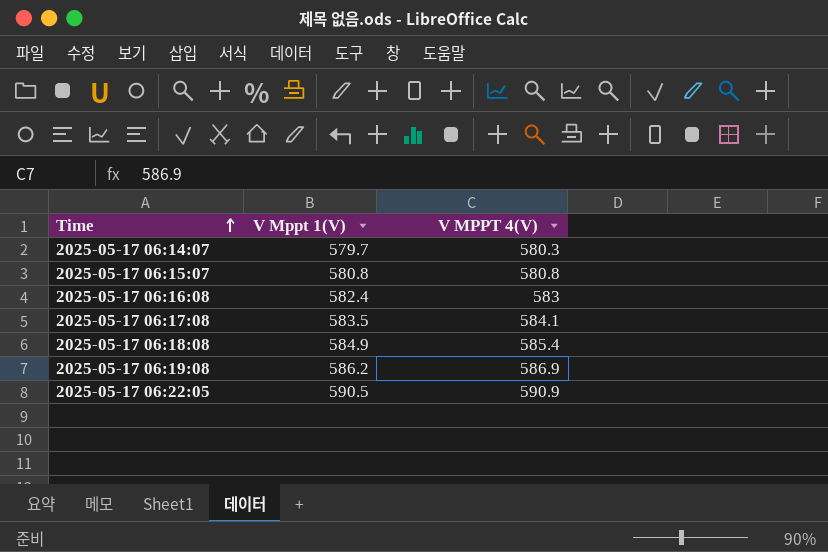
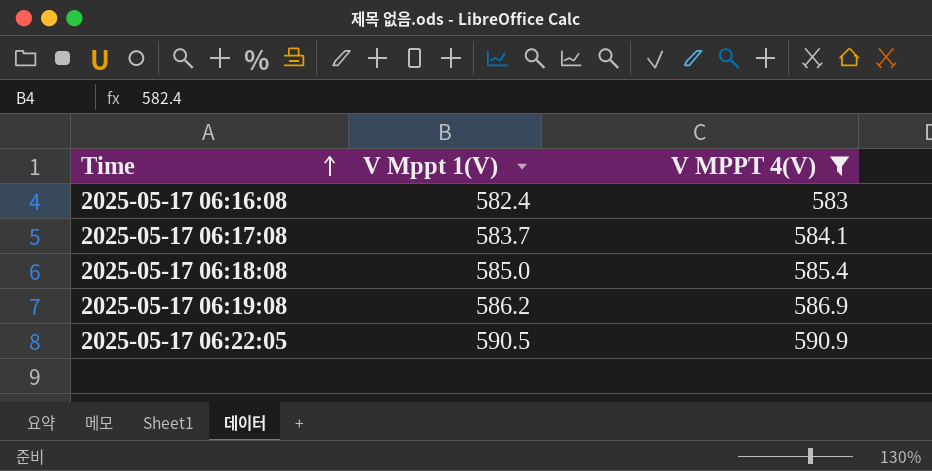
filter: none -> V MPPT 4(V) >= 583
2025-05-17 06:17:08 | V Mppt 1(V): 583.5 -> 583.7
2025-05-17 06:18:08 | V Mppt 1(V): 584.9 -> 585.0

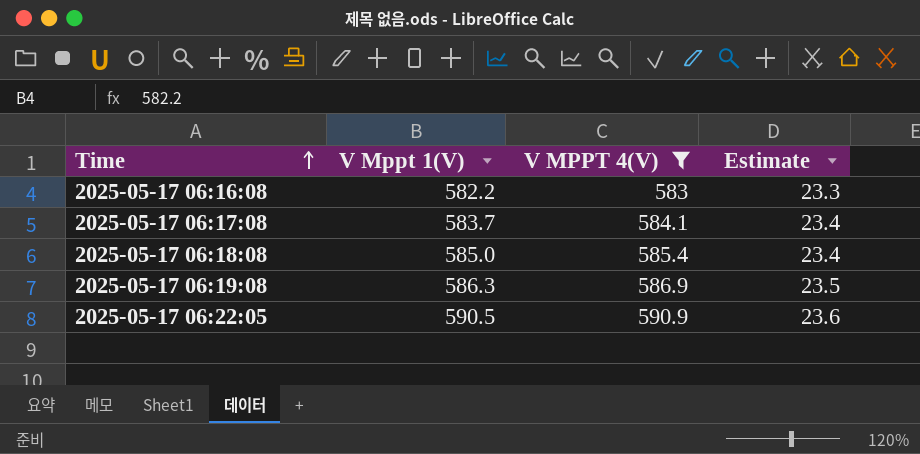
column Estimate | formula: none -> [V MPPT 4(V)] * 0.04
2025-05-17 06:16:08 | V Mppt 1(V): 582.4 -> 582.2
2025-05-17 06:19:08 | V Mppt 1(V): 586.2 -> 586.3

